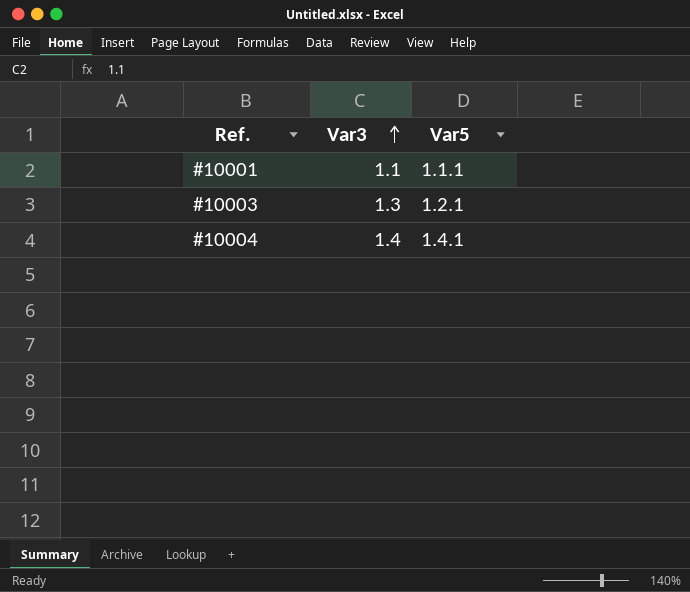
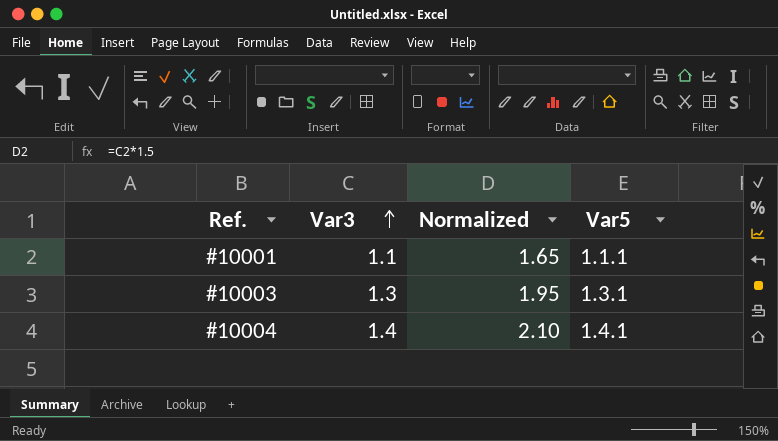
column Normalized | formula: none -> [Var3] * 1.5
#10003 | Var5: 1.2.1 -> 1.3.1

